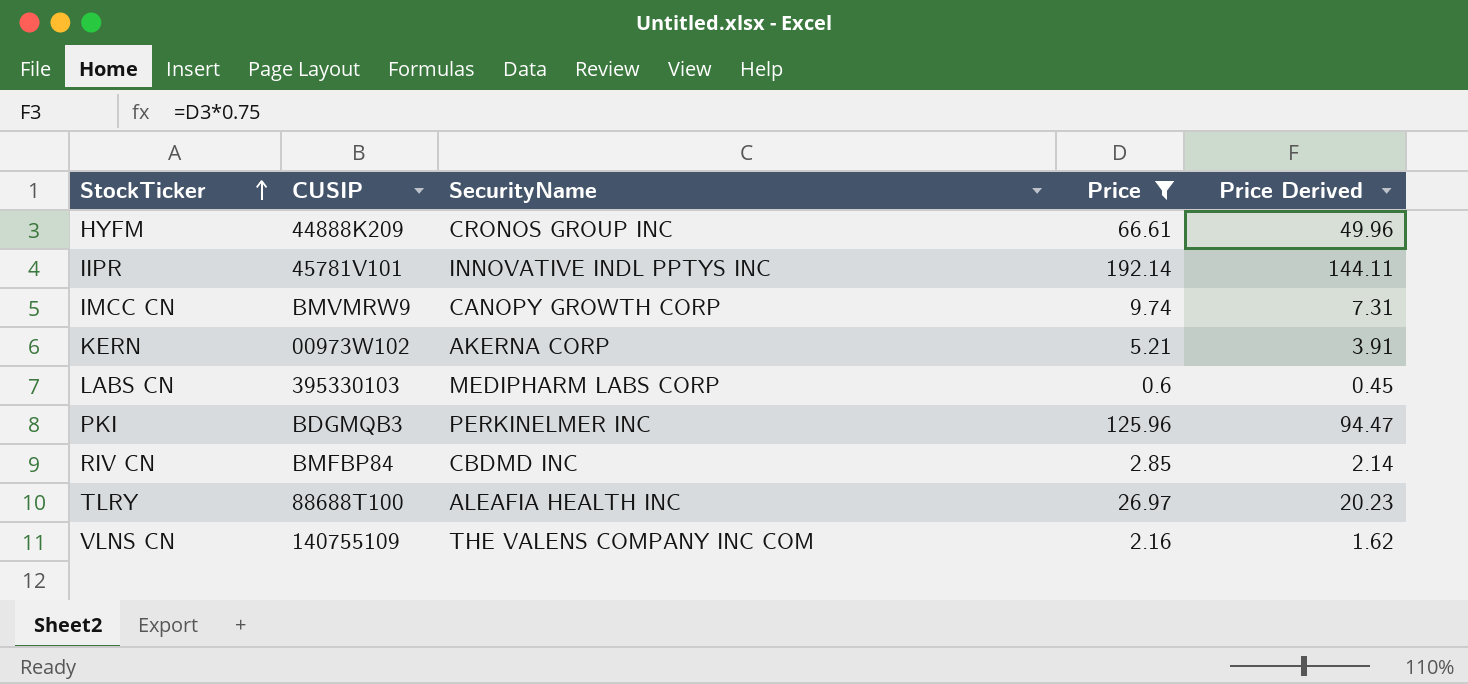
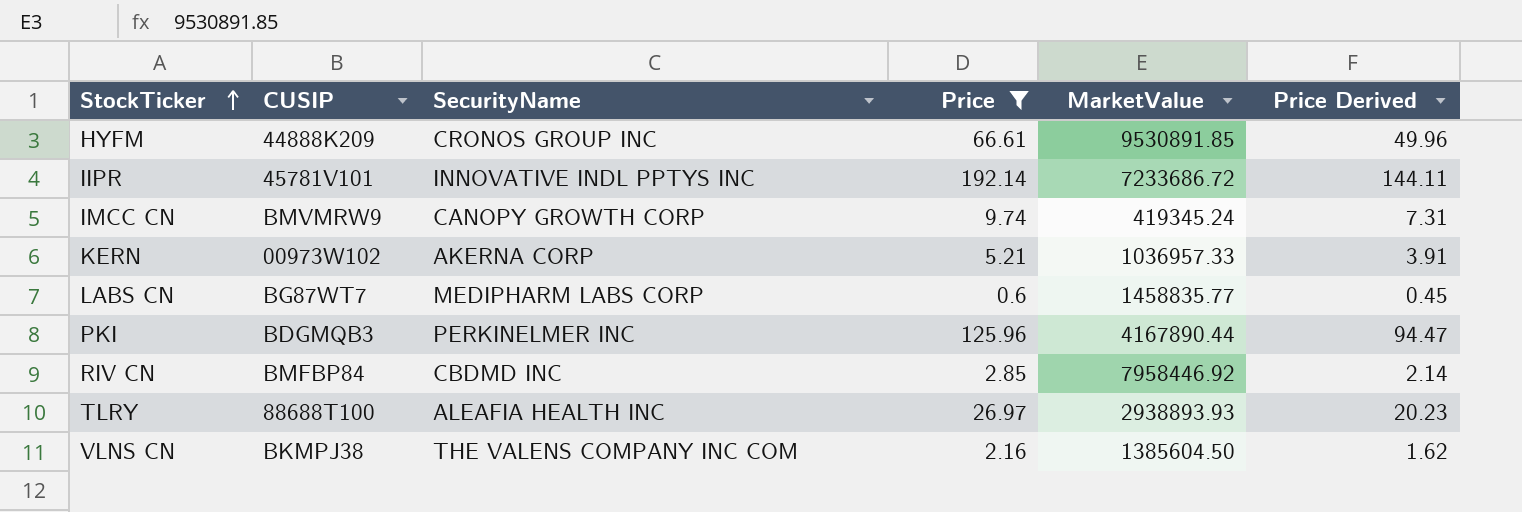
column MarketValue | position: none -> 5
LABS CN | CUSIP: 395330103 -> BG87WT7
VLNS CN | CUSIP: 140755109 -> BKMPJ38

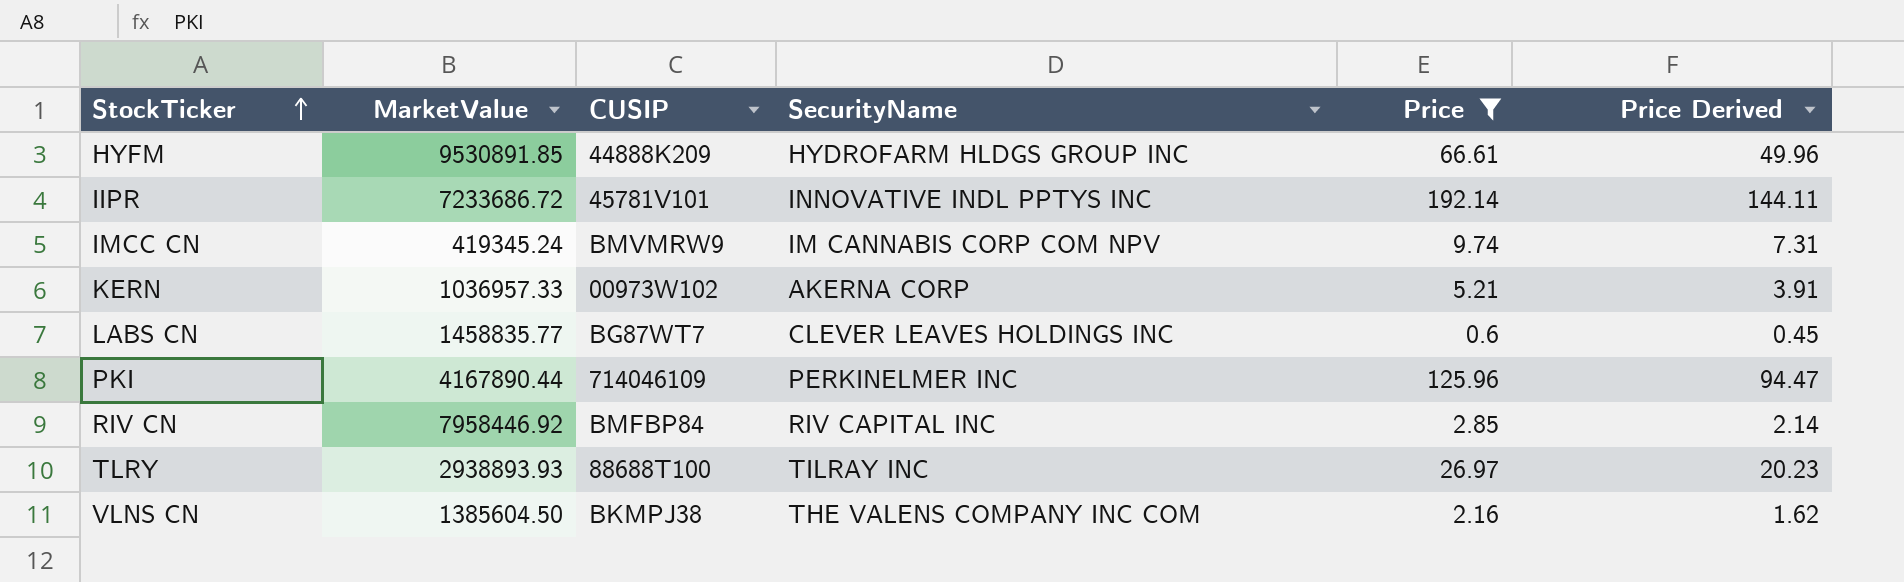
column MarketValue | position: 5 -> 2
HYFM | SecurityName: CRONOS GROUP INC -> HYDROFARM HLDGS GROUP INC
IMCC CN | SecurityName: CANOPY GROWTH CORP -> IM CANNABIS CORP COM NPV
LABS CN | SecurityName: MEDIPHARM LABS CORP -> CLEVER LEAVES HOLDINGS INC
PKI | CUSIP: BDGMQB3 -> 714046109
RIV CN | SecurityName: CBDMD INC -> RIV CAPITAL INC
TLRY | SecurityName: ALEAFIA HEALTH INC -> TILRAY INC

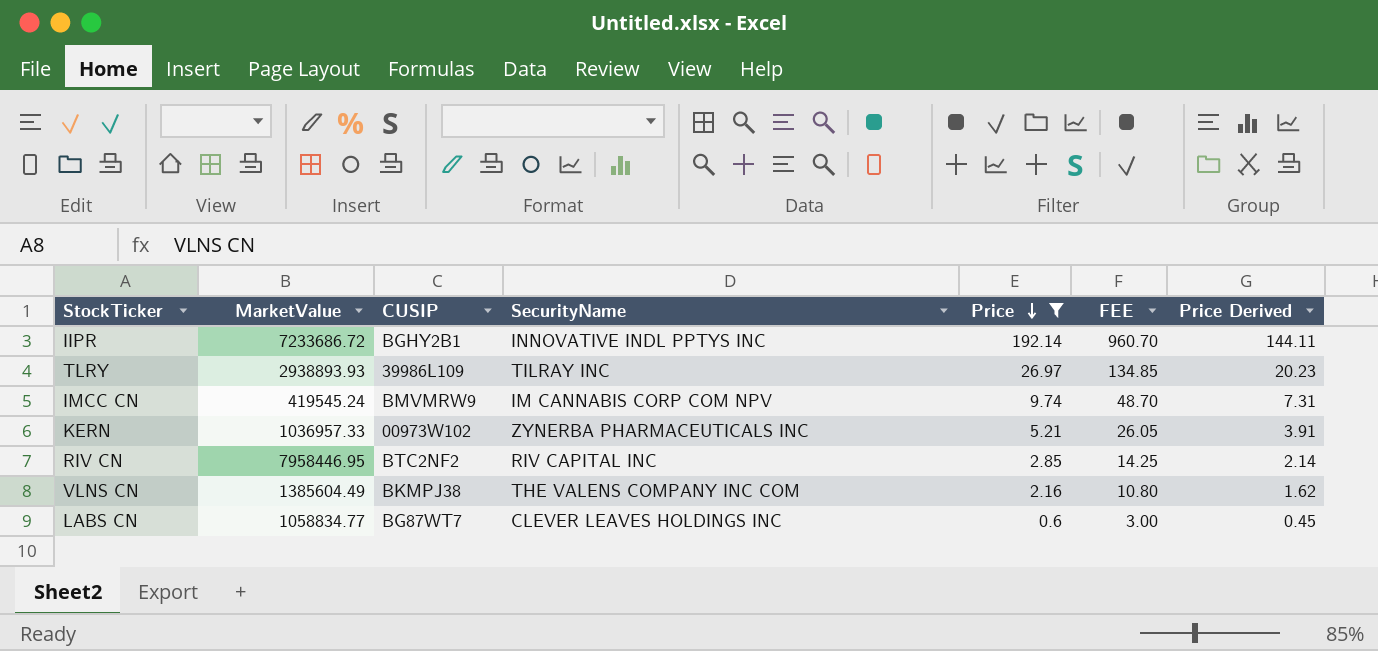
row order: StockTicker ascending -> Price descending
column FEE | formula: none -> [Price] * 5
row HYFM: 9530891.85 | 44888K209 | HYDROFARM HLDGS GROUP INC | 66.61 | 49.96 -> none
row PKI: 4167890.44 | 714046109 | PERKINELMER INC | 125.96 | 94.47 -> none
IIPR | CUSIP: 45781V101 -> BGHY2B1
TLRY | CUSIP: 88688T100 -> 39986L109
IMCC CN | MarketValue: 419345.24 -> 419545.24
KERN | SecurityName: AKERNA CORP -> ZYNERBA PHARMACEUTICALS INC
RIV CN | MarketValue: 7958446.92 -> 7958446.95
RIV CN | CUSIP: BMFBP84 -> BTC2NF2
VLNS CN | MarketValue: 1385604.50 -> 1385604.49
LABS CN | MarketValue: 1458835.77 -> 1058834.77

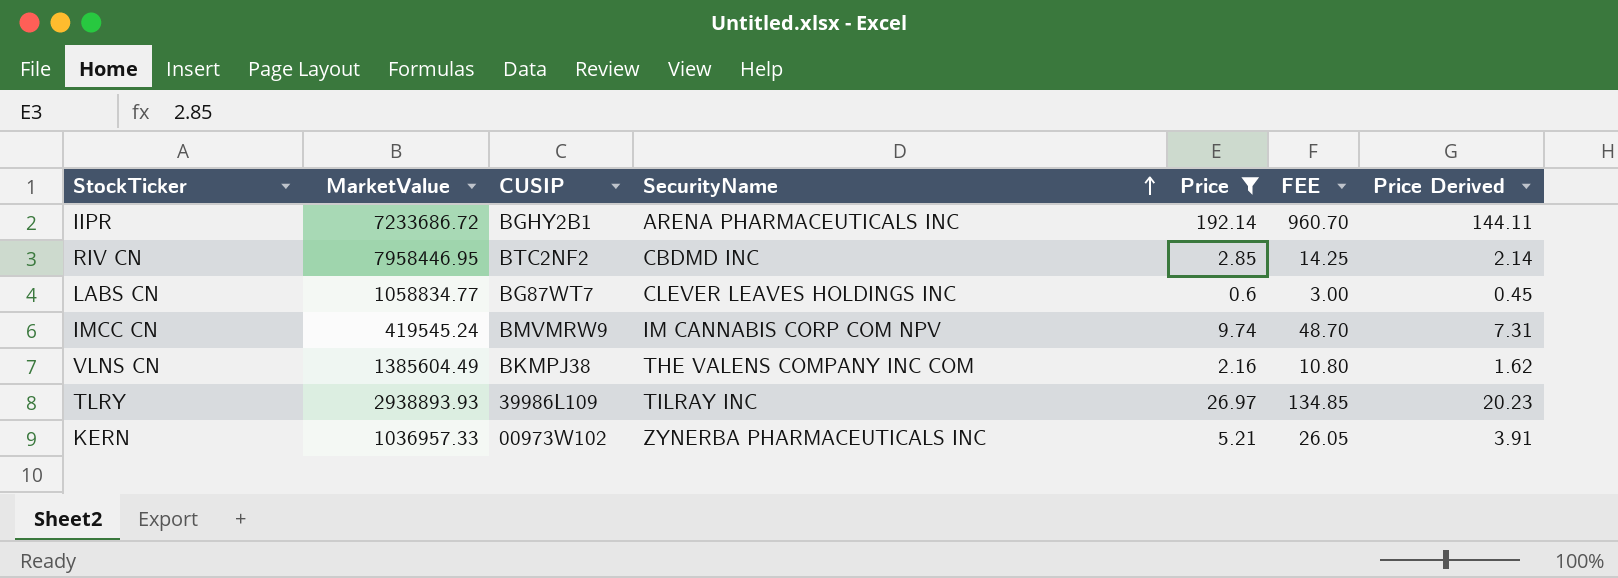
row order: Price descending -> SecurityName ascending
IIPR | SecurityName: INNOVATIVE INDL PPTYS INC -> ARENA PHARMACEUTICALS INC
RIV CN | SecurityName: RIV CAPITAL INC -> CBDMD INC

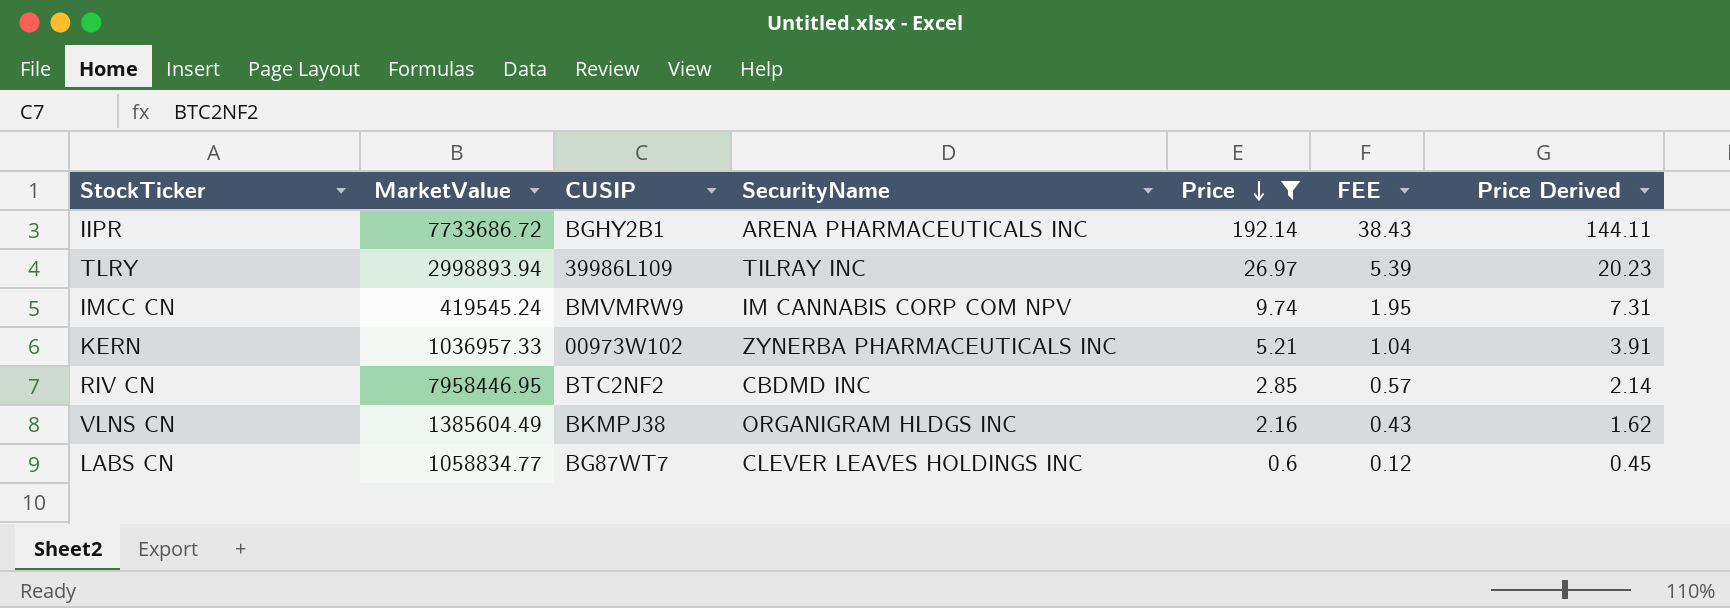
row order: SecurityName ascending -> Price descending
column FEE | formula: [Price] * 5 -> [Price] * 0.2
IIPR | MarketValue: 7233686.72 -> 7733686.72
TLRY | MarketValue: 2938893.93 -> 2998893.94
VLNS CN | SecurityName: THE VALENS COMPANY INC COM -> ORGANIGRAM HLDGS INC

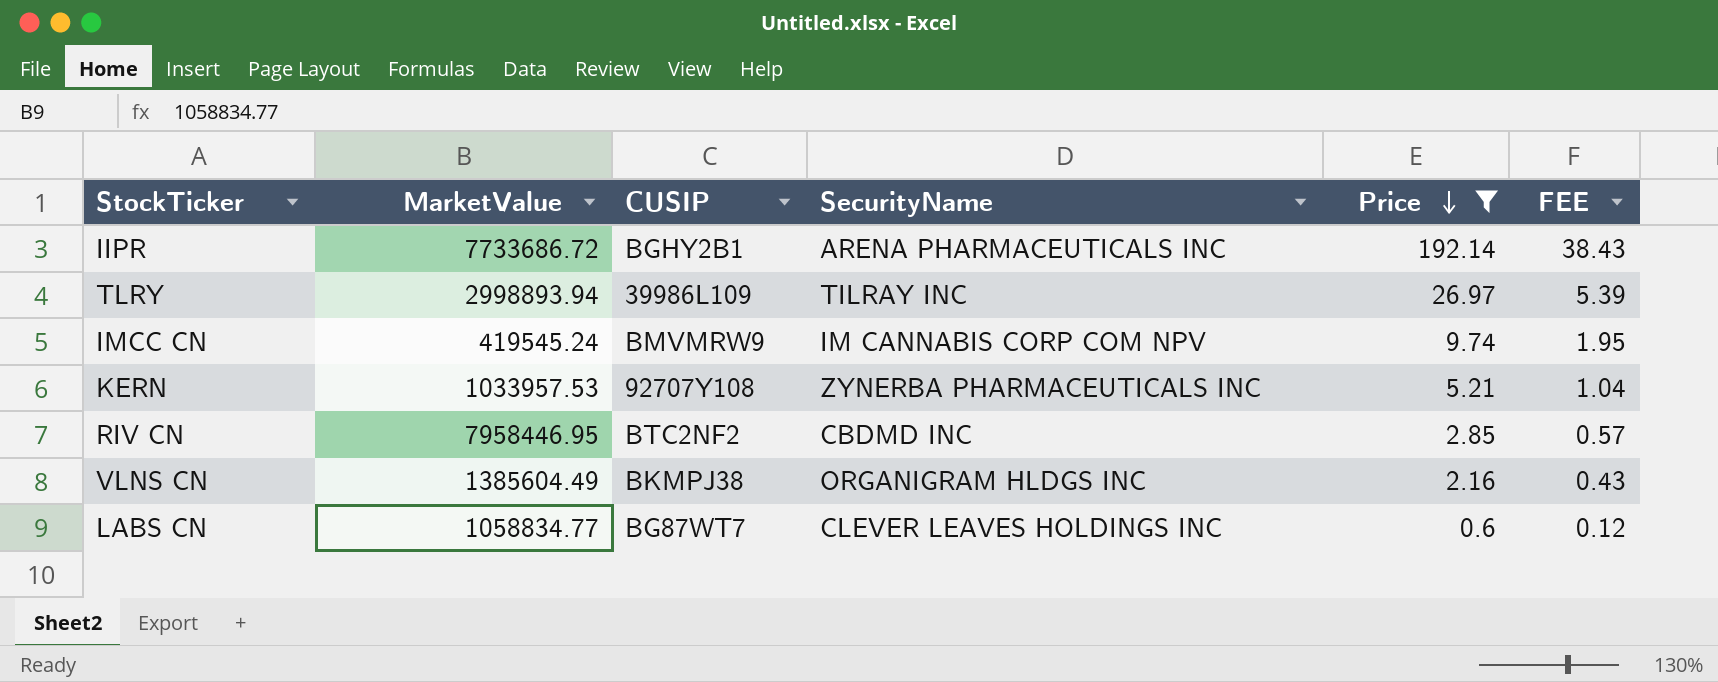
column Price Derived | formula: [Price] * 0.75 -> none
KERN | MarketValue: 1036957.33 -> 1033957.53
KERN | CUSIP: 00973W102 -> 92707Y108

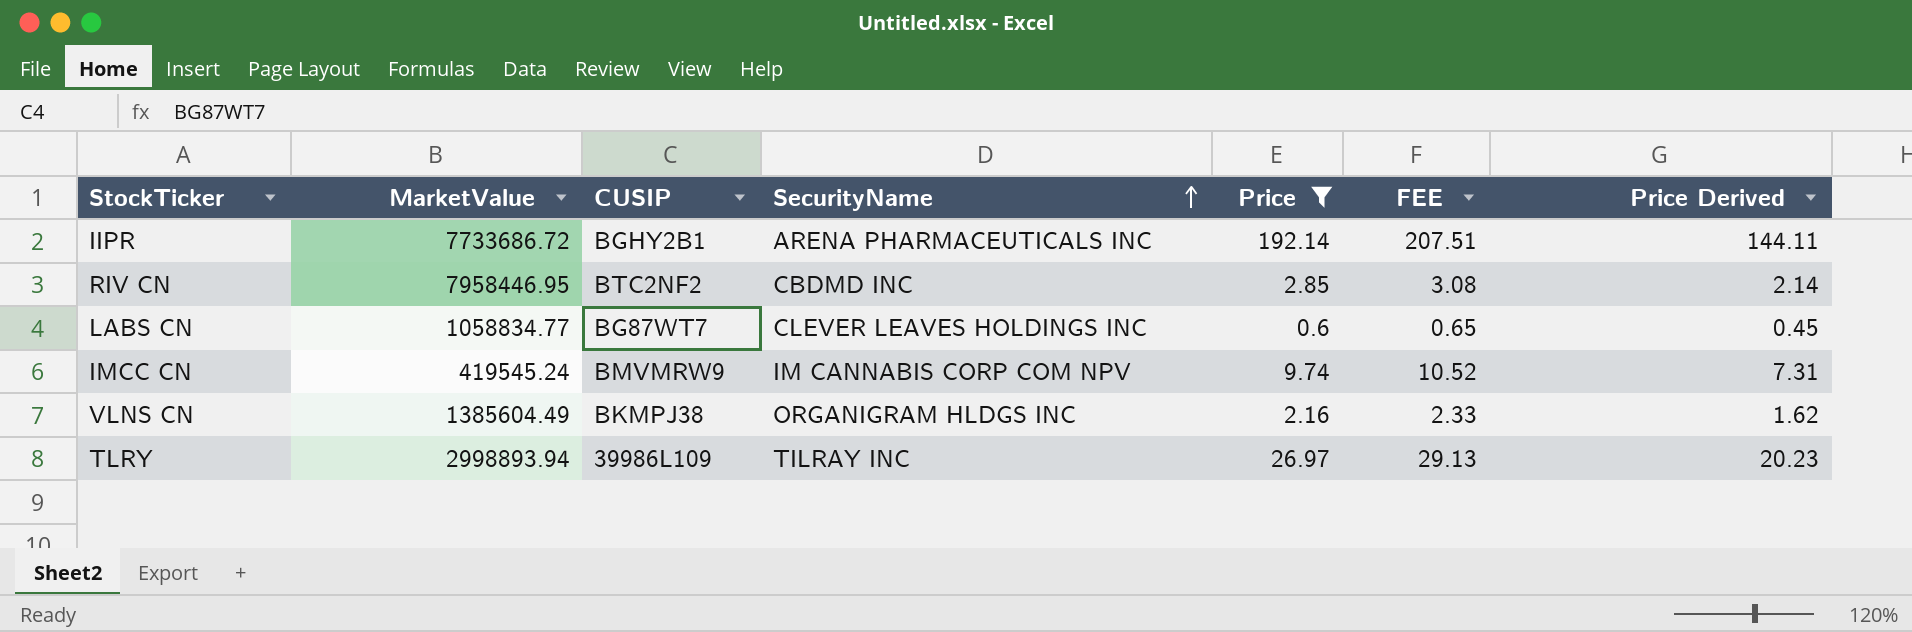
row order: Price descending -> SecurityName ascending
column FEE | formula: [Price] * 0.2 -> [Price] * 1.08
column Price Derived | formula: none -> [Price] * 0.75
row KERN: 1033957.53 | 92707Y108 | ZYNERBA PHARMACEUTICALS INC | 5.21 | 1.04 -> none

